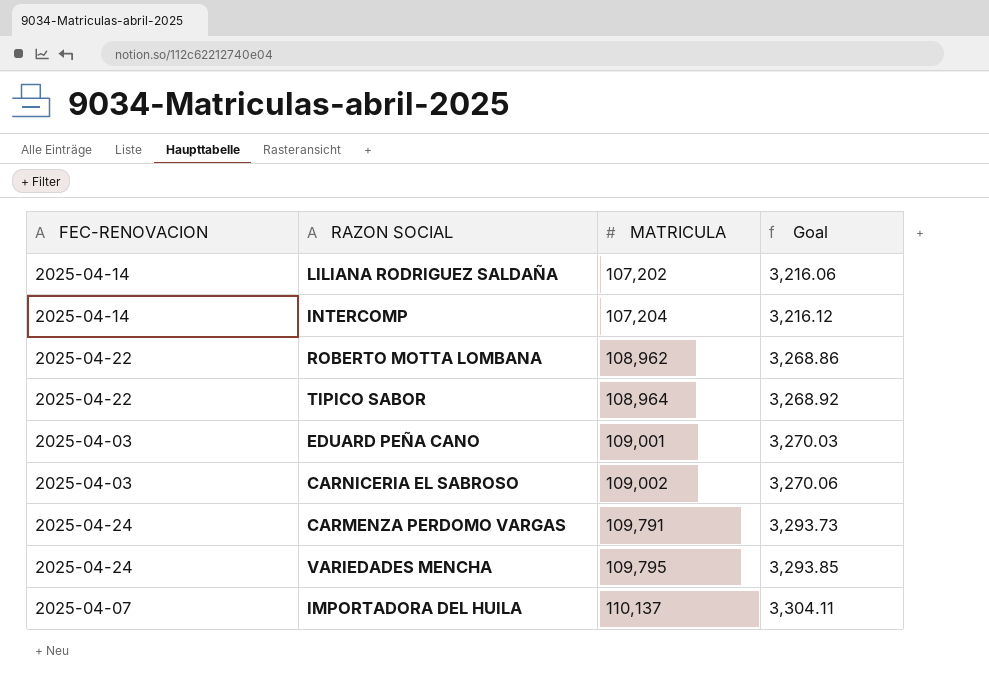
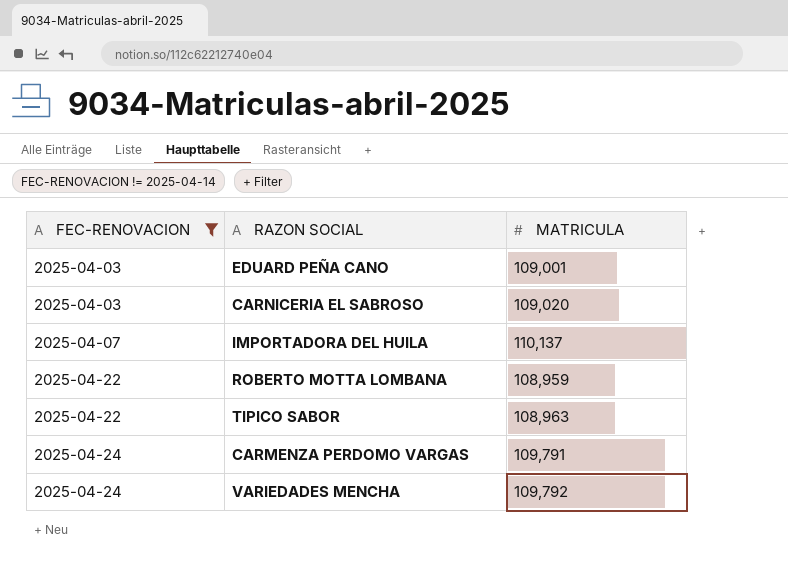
filter: none -> FEC-RENOVACION != 2025-04-14
row order: MATRICULA ascending -> FEC-RENOVACION ascending
column Goal | formula: [MATRICULA] * 0.03 -> none
CARNICERIA EL SABROSO | MATRICULA: 109,002 -> 109,020
ROBERTO MOTTA LOMBANA | MATRICULA: 108,962 -> 108,959
TIPICO SABOR | MATRICULA: 108,964 -> 108,963
VARIEDADES MENCHA | MATRICULA: 109,795 -> 109,792

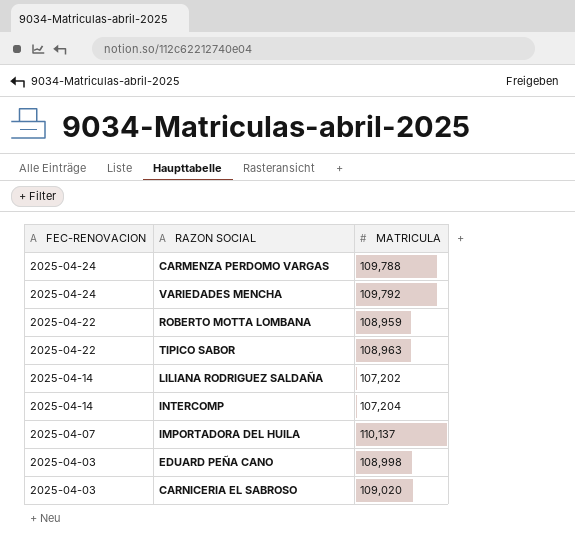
filter: FEC-RENOVACION != 2025-04-14 -> none
row order: FEC-RENOVACION ascending -> FEC-RENOVACION descending
CARMENZA PERDOMO VARGAS | MATRICULA: 109,791 -> 109,788
EDUARD PEÑA CANO | MATRICULA: 109,001 -> 108,998

